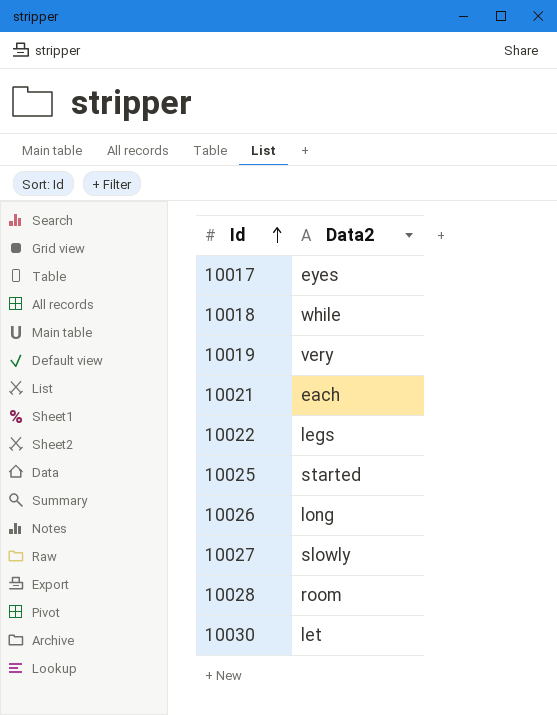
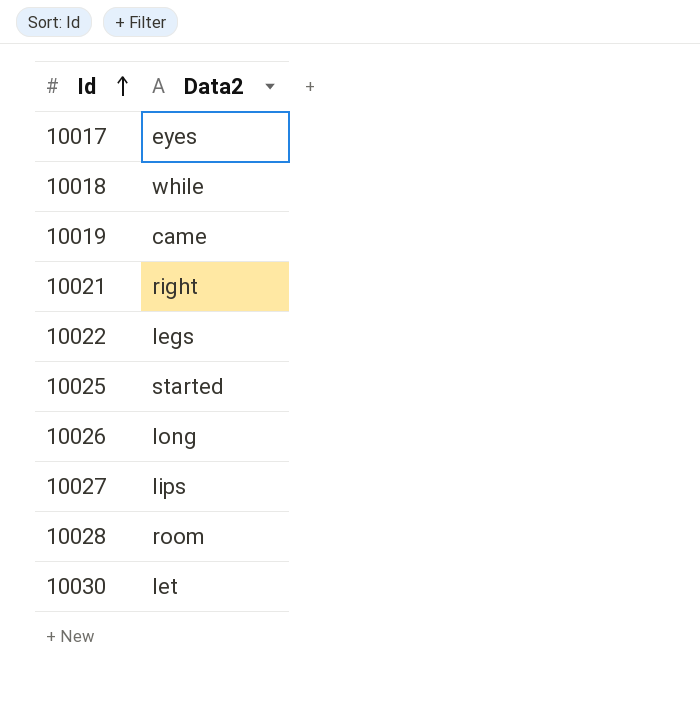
10019 | Data2: very -> came
10021 | Data2: each -> right
10027 | Data2: slowly -> lips

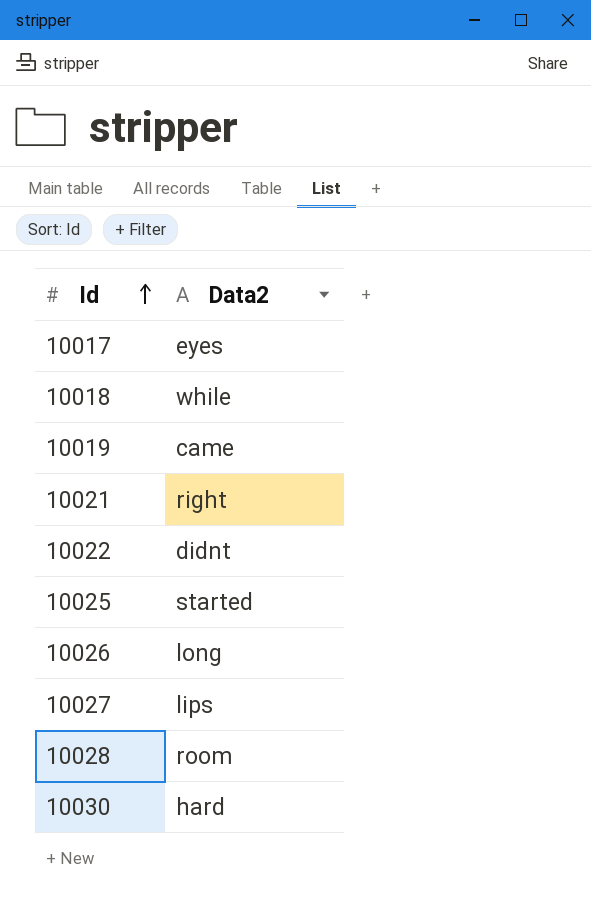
10022 | Data2: legs -> didnt
10030 | Data2: let -> hard

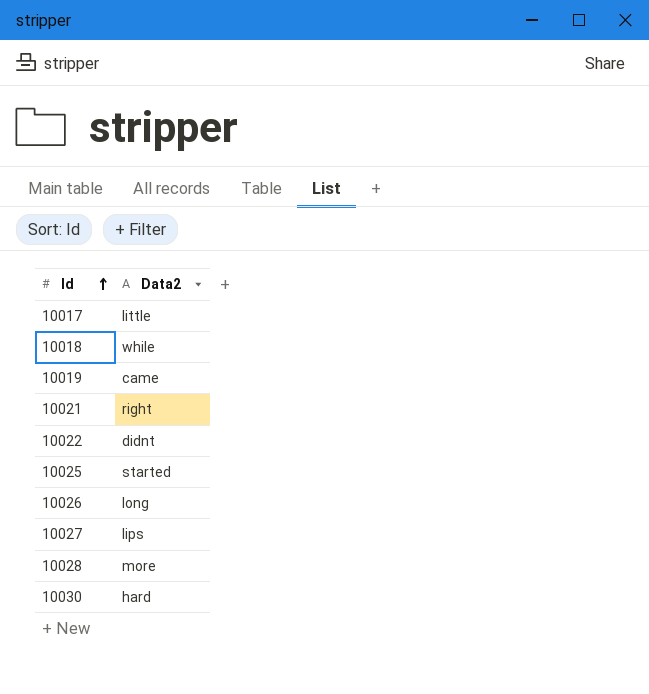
10017 | Data2: eyes -> little
10028 | Data2: room -> more

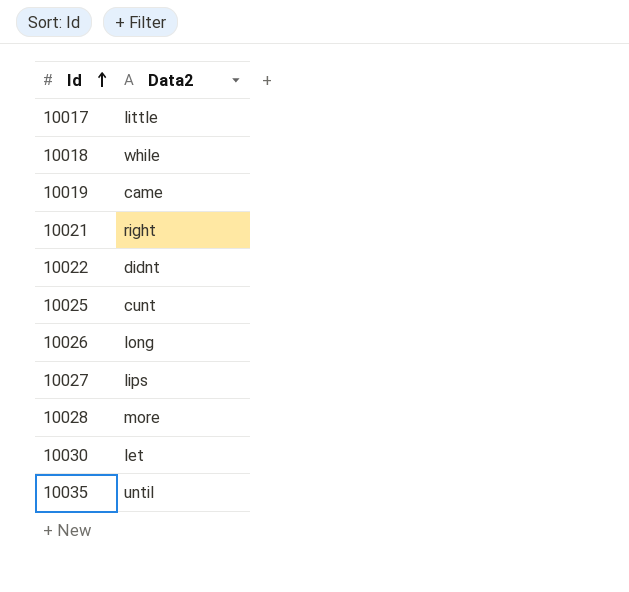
10025 | Data2: started -> cunt
10030 | Data2: hard -> let
row 10035: none -> until

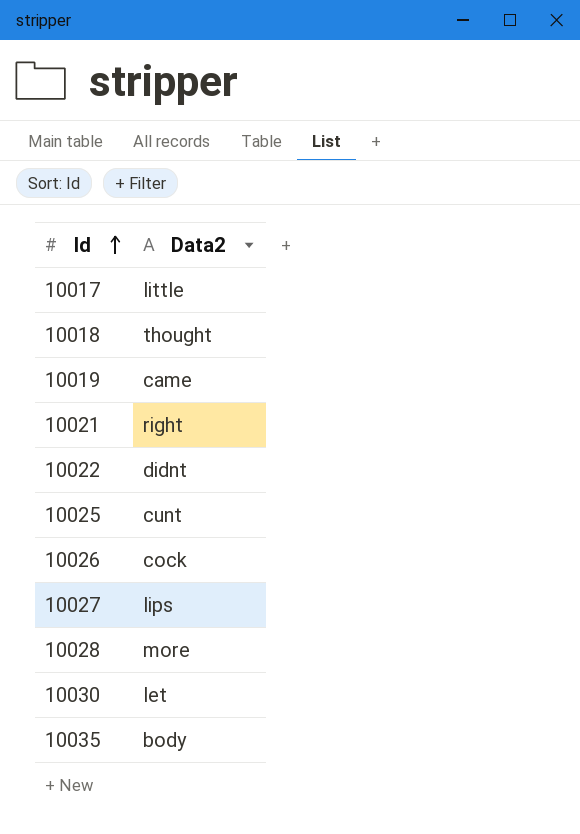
10018 | Data2: while -> thought
10026 | Data2: long -> cock
10035 | Data2: until -> body

